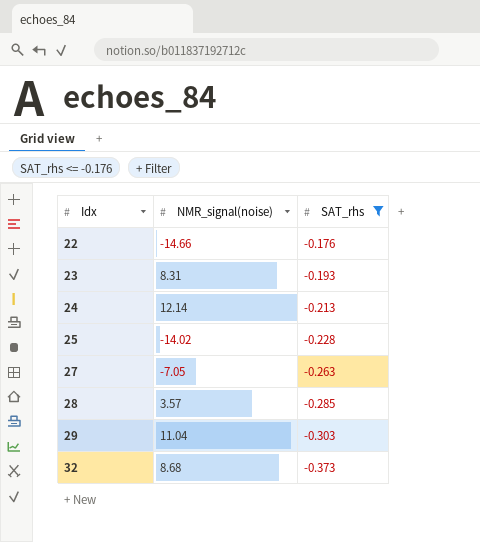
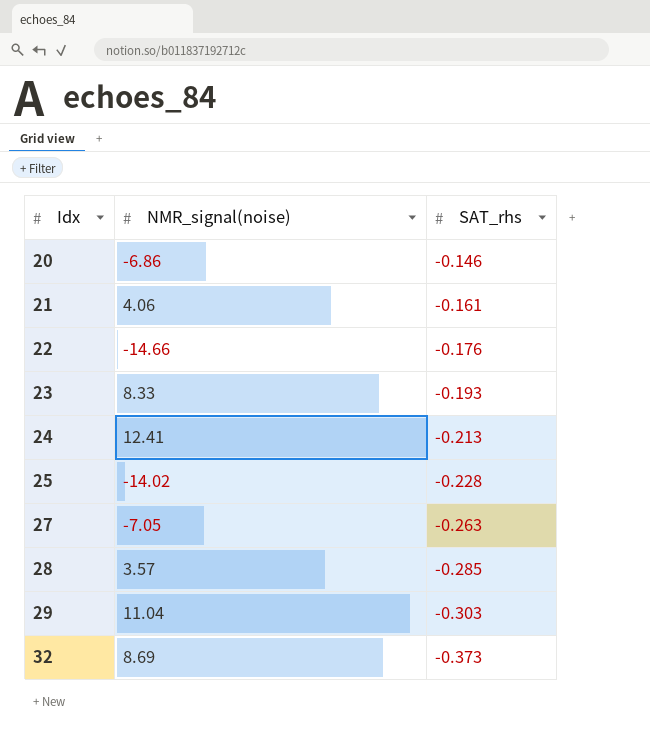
filter: SAT_rhs <= -0.176 -> none
23 | NMR_signal(noise): 8.31 -> 8.33
24 | NMR_signal(noise): 12.14 -> 12.41
32 | NMR_signal(noise): 8.68 -> 8.69

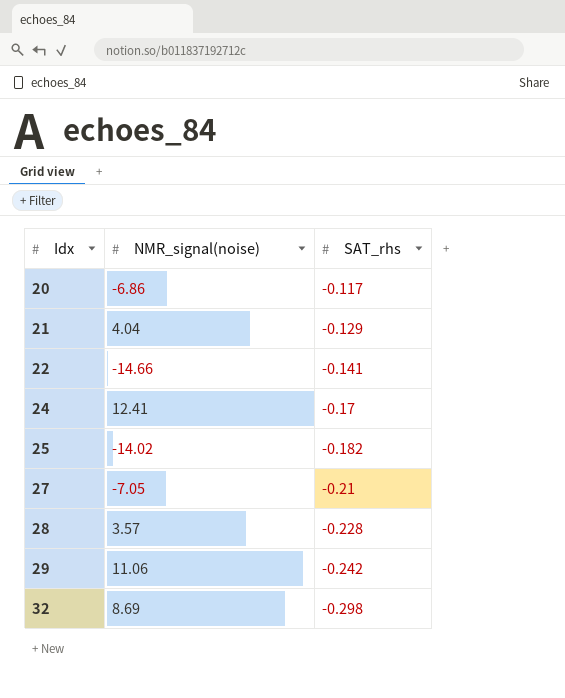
row 23: 8.33 | -0.193 -> none
20 | SAT_rhs: -0.146 -> -0.117
21 | NMR_signal(noise): 4.06 -> 4.04
21 | SAT_rhs: -0.161 -> -0.129
22 | SAT_rhs: -0.176 -> -0.141
24 | SAT_rhs: -0.213 -> -0.17
25 | SAT_rhs: -0.228 -> -0.182
27 | SAT_rhs: -0.263 -> -0.21
28 | SAT_rhs: -0.285 -> -0.228
29 | NMR_signal(noise): 11.04 -> 11.06
29 | SAT_rhs: -0.303 -> -0.242
32 | SAT_rhs: -0.373 -> -0.298

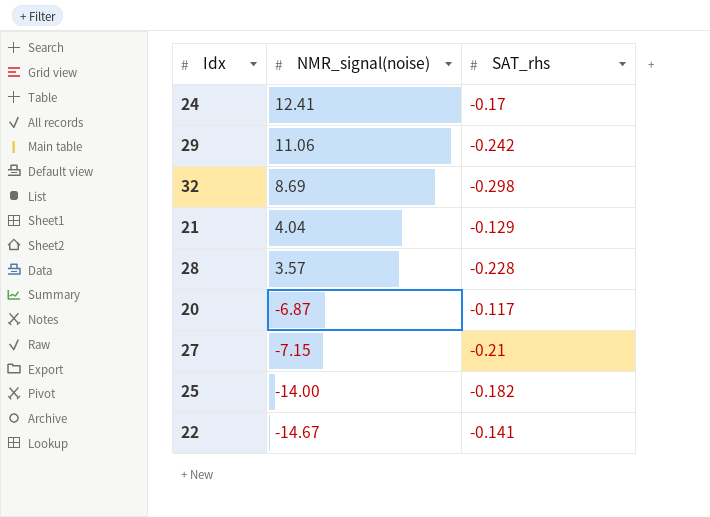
row order: Idx ascending -> NMR_signal(noise) descending
20 | NMR_signal(noise): -6.86 -> -6.87
27 | NMR_signal(noise): -7.05 -> -7.15
25 | NMR_signal(noise): -14.02 -> -14.00
22 | NMR_signal(noise): -14.66 -> -14.67

